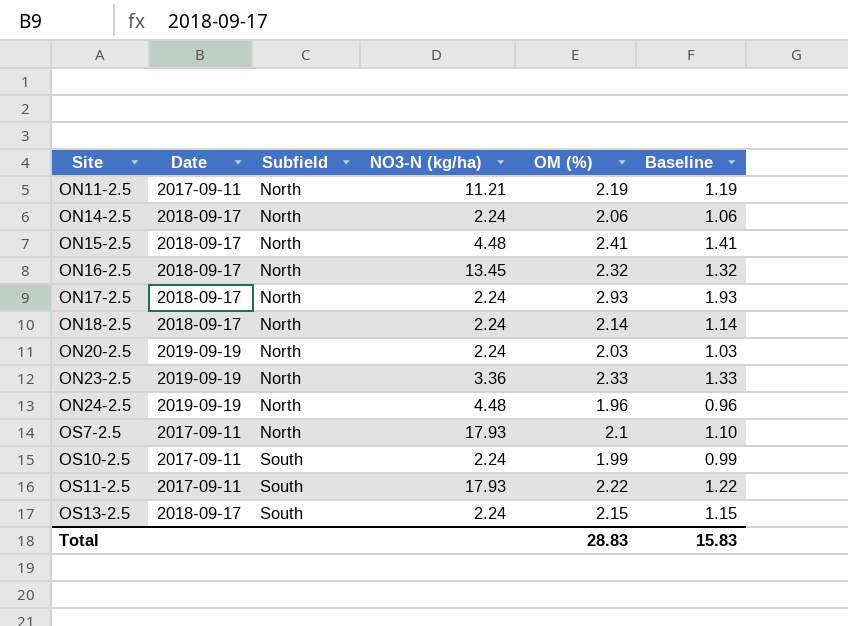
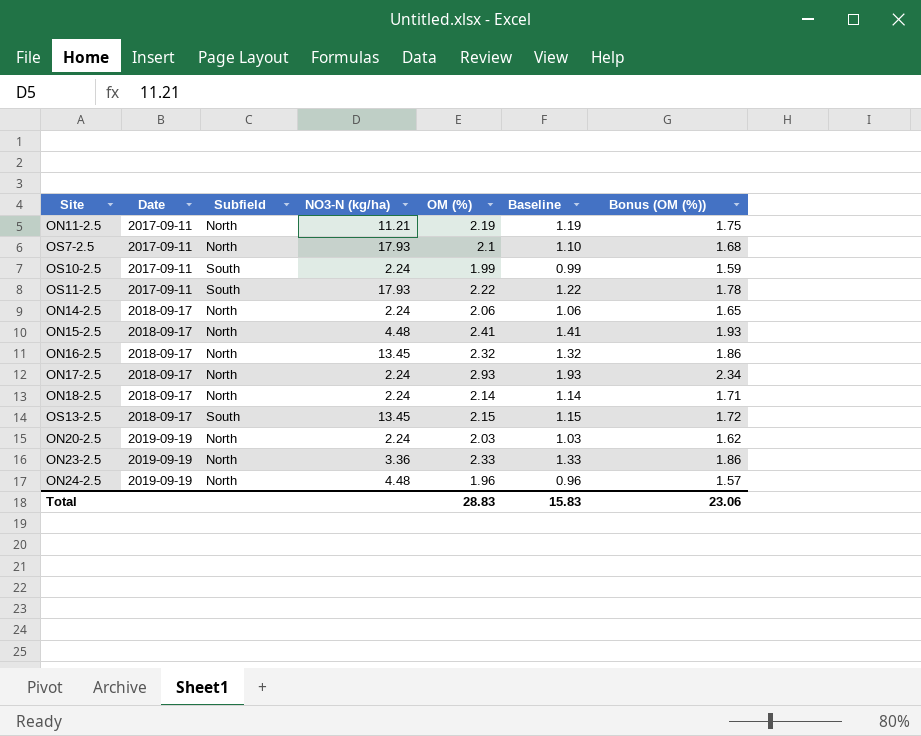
row order: Site ascending -> Date ascending
column Bonus (OM (%)) | formula: none -> [OM (%)] * 0.8
OS13-2.5 | NO3-N (kg/ha): 2.24 -> 13.45

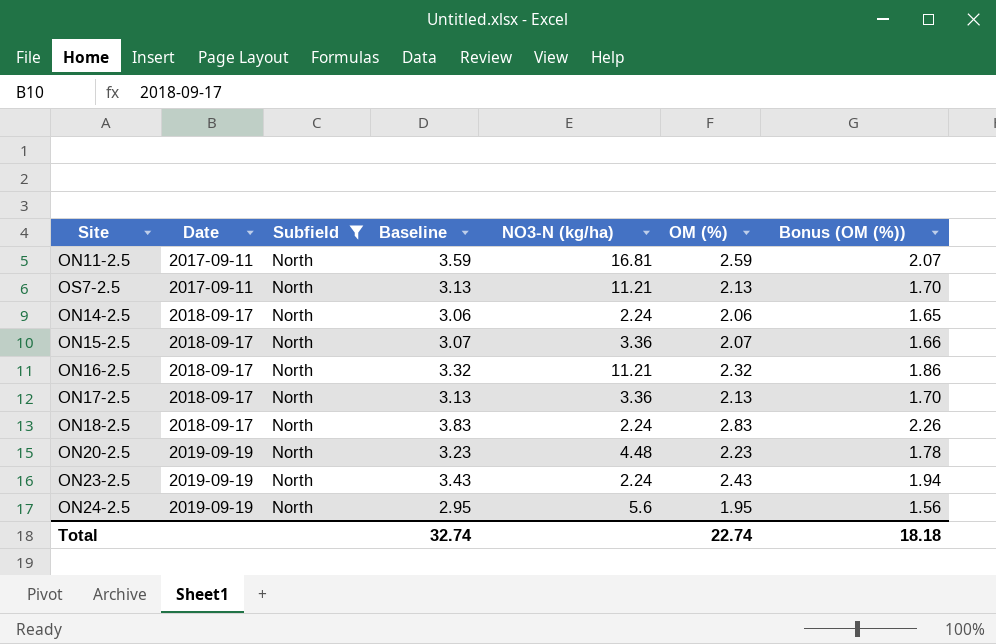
filter: none -> Subfield = North
column Baseline | formula: [OM (%)] - 1 -> [OM (%)] + 1
column Baseline | position: 6 -> 4
ON11-2.5 | NO3-N (kg/ha): 11.21 -> 16.81
ON11-2.5 | OM (%): 2.19 -> 2.59
ON11-2.5 | Bonus (OM (%)): 1.75 -> 2.07
OS7-2.5 | NO3-N (kg/ha): 17.93 -> 11.21
OS7-2.5 | OM (%): 2.1 -> 2.13
OS7-2.5 | Bonus (OM (%)): 1.68 -> 1.70
ON15-2.5 | NO3-N (kg/ha): 4.48 -> 3.36
ON15-2.5 | OM (%): 2.41 -> 2.07
ON15-2.5 | Bonus (OM (%)): 1.93 -> 1.66
ON16-2.5 | NO3-N (kg/ha): 13.45 -> 11.21
ON17-2.5 | NO3-N (kg/ha): 2.24 -> 3.36
ON17-2.5 | OM (%): 2.93 -> 2.13
ON17-2.5 | Bonus (OM (%)): 2.34 -> 1.70
ON18-2.5 | OM (%): 2.14 -> 2.83
ON18-2.5 | Bonus (OM (%)): 1.71 -> 2.26
ON20-2.5 | NO3-N (kg/ha): 2.24 -> 4.48
ON20-2.5 | OM (%): 2.03 -> 2.23
ON20-2.5 | Bonus (OM (%)): 1.62 -> 1.78
ON23-2.5 | NO3-N (kg/ha): 3.36 -> 2.24
ON23-2.5 | OM (%): 2.33 -> 2.43
ON23-2.5 | Bonus (OM (%)): 1.86 -> 1.94
ON24-2.5 | NO3-N (kg/ha): 4.48 -> 5.6
ON24-2.5 | OM (%): 1.96 -> 1.95
ON24-2.5 | Bonus (OM (%)): 1.57 -> 1.56
Total | Baseline: 15.83 -> 32.74
Total | OM (%): 28.83 -> 22.74
Total | Bonus (OM (%)): 23.06 -> 18.18

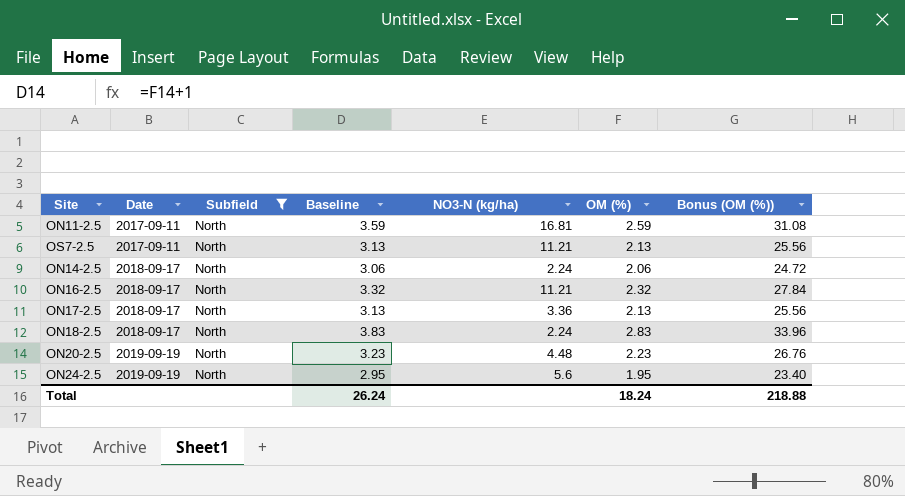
column Bonus (OM (%)) | formula: [OM (%)] * 0.8 -> [OM (%)] * 12
row ON15-2.5: 2018-09-17 | North | 3.07 | 3.36 | 2.07 | 1.66 -> none
row ON23-2.5: 2019-09-19 | North | 3.43 | 2.24 | 2.43 | 1.94 -> none
Total | Baseline: 32.74 -> 26.24
Total | OM (%): 22.74 -> 18.24
Total | Bonus (OM (%)): 18.18 -> 218.88

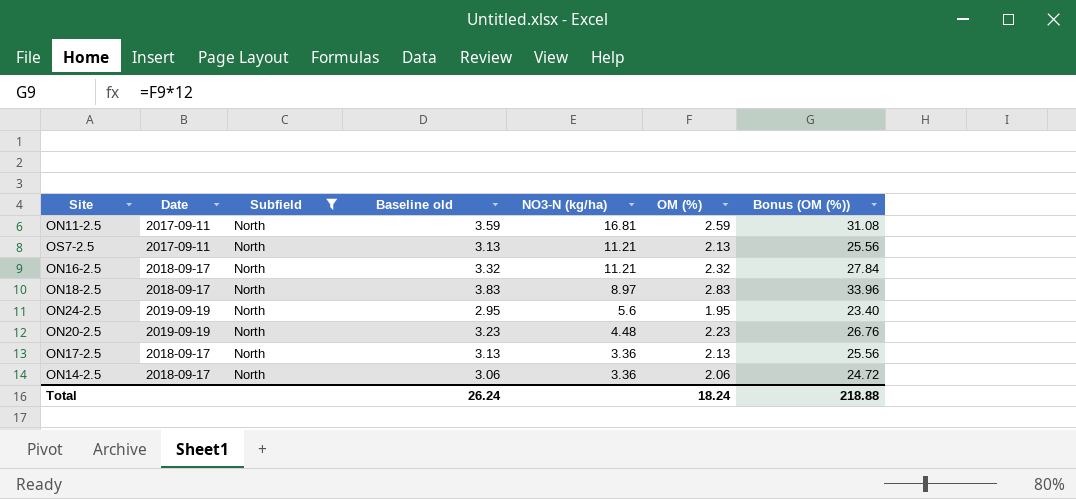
row order: Date ascending -> NO3-N (kg/ha) descending
column name: Baseline -> Baseline old
ON18-2.5 | NO3-N (kg/ha): 2.24 -> 8.97
ON14-2.5 | NO3-N (kg/ha): 2.24 -> 3.36

